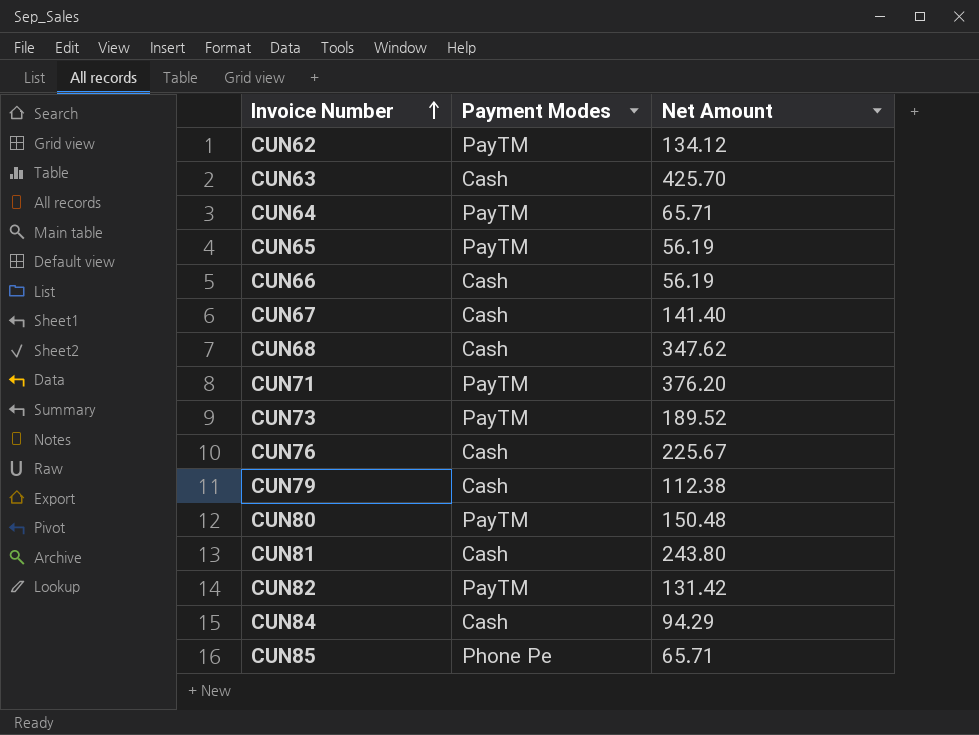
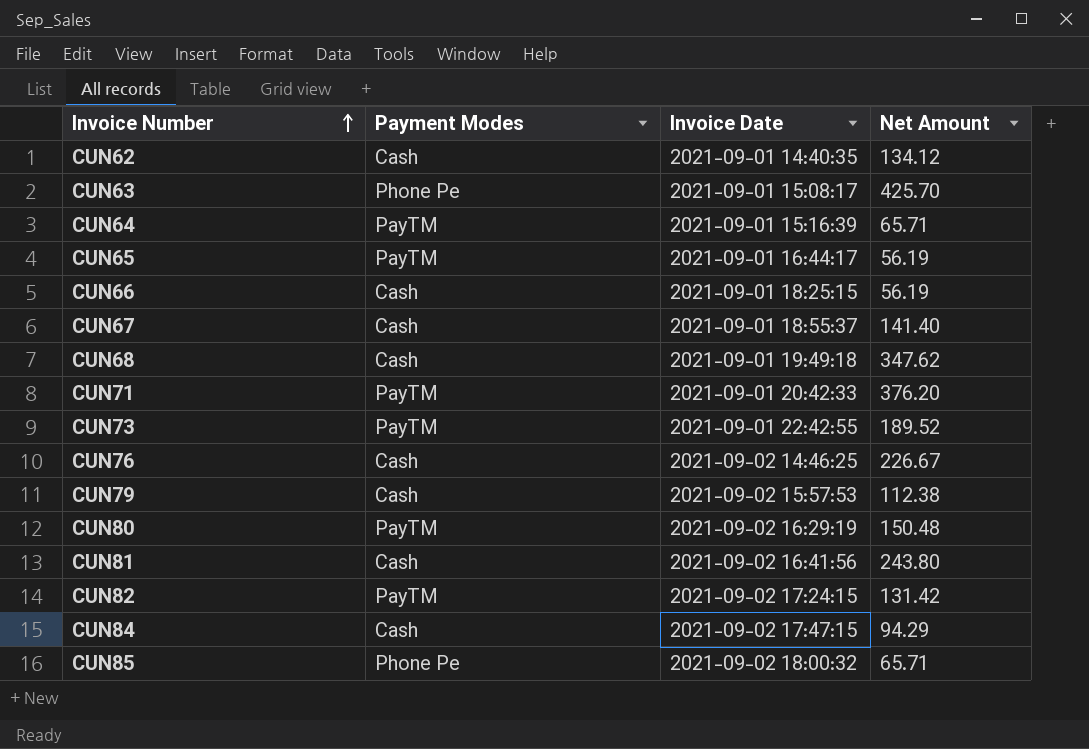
column Invoice Date | position: none -> 3
CUN62 | Payment Modes: PayTM -> Cash
CUN63 | Payment Modes: Cash -> Phone Pe
CUN76 | Net Amount: 225.67 -> 226.67

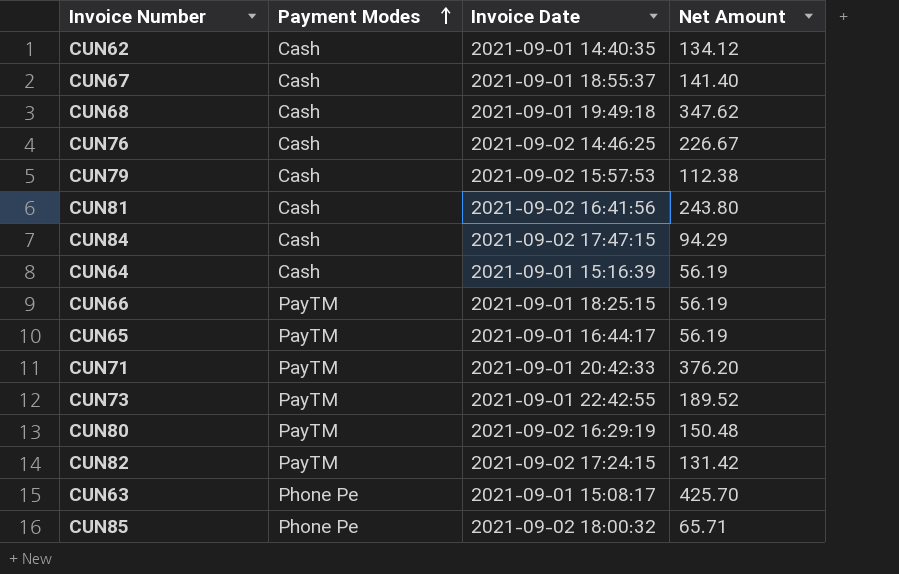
row order: Invoice Number ascending -> Payment Modes ascending
CUN64 | Payment Modes: PayTM -> Cash
CUN64 | Net Amount: 65.71 -> 56.19
CUN66 | Payment Modes: Cash -> PayTM

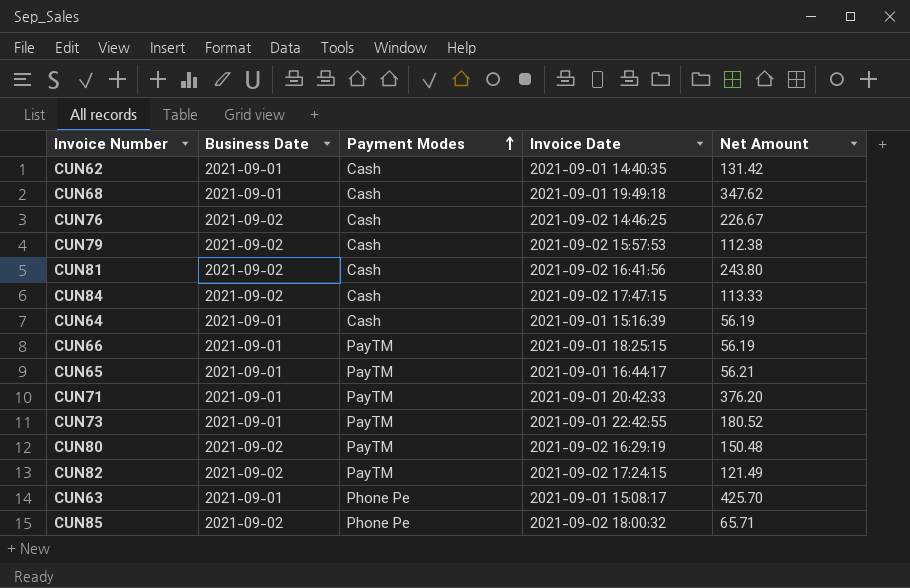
column Business Date | position: none -> 2
row CUN67: Cash | 2021-09-01 18:55:37 | 141.40 -> none
CUN62 | Net Amount: 134.12 -> 131.42
CUN84 | Net Amount: 94.29 -> 113.33
CUN65 | Net Amount: 56.19 -> 56.21
CUN73 | Net Amount: 189.52 -> 180.52
CUN82 | Net Amount: 131.42 -> 121.49

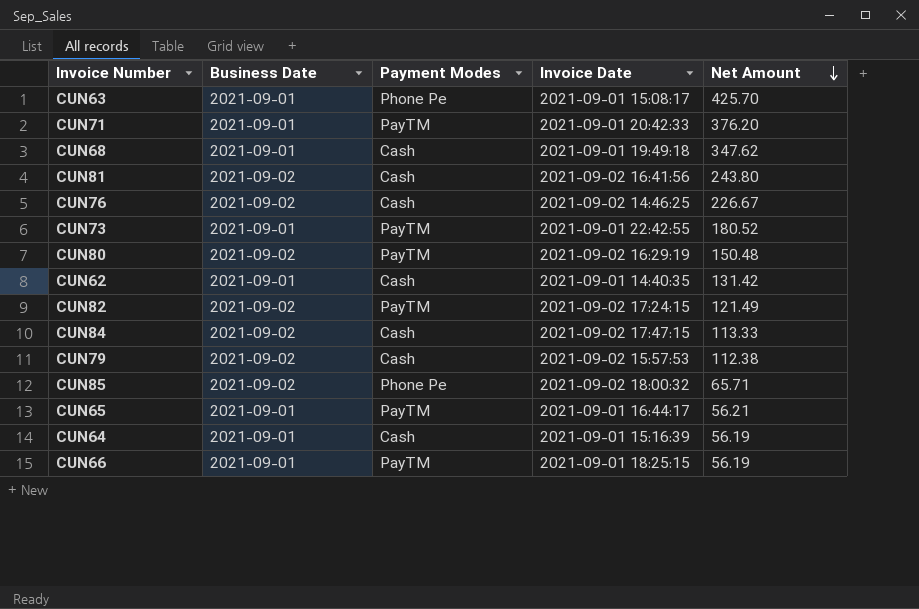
row order: Payment Modes ascending -> Net Amount descending

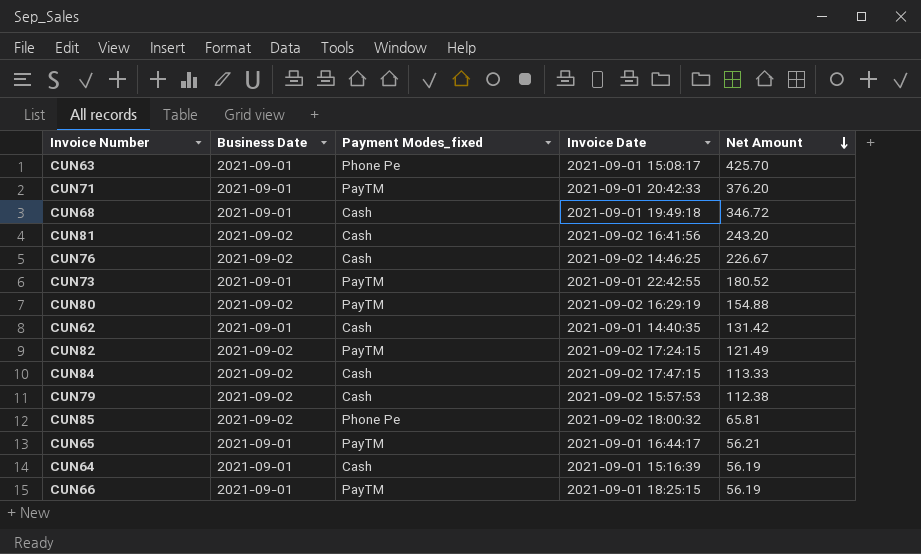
column name: Payment Modes -> Payment Modes_fixed
CUN68 | Net Amount: 347.62 -> 346.72
CUN81 | Net Amount: 243.80 -> 243.20
CUN80 | Net Amount: 150.48 -> 154.88
CUN85 | Net Amount: 65.71 -> 65.81

